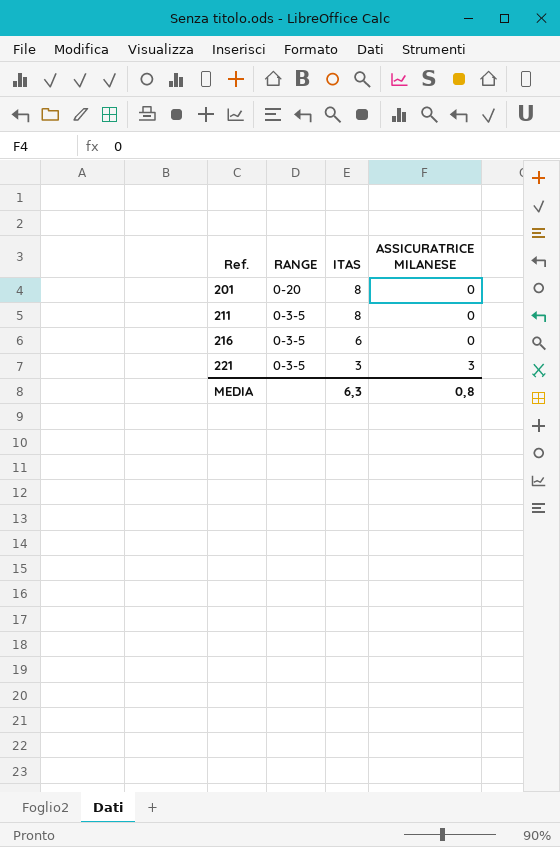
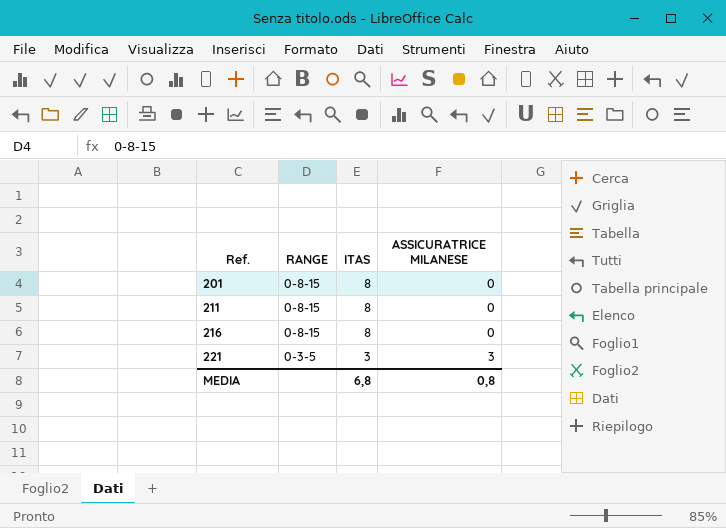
201 | RANGE: 0-20 -> 0-8-15
211 | RANGE: 0-3-5 -> 0-8-15
216 | RANGE: 0-3-5 -> 0-8-15
216 | ITAS: 6 -> 8
MEDIA | ITAS: 6,3 -> 6,8

